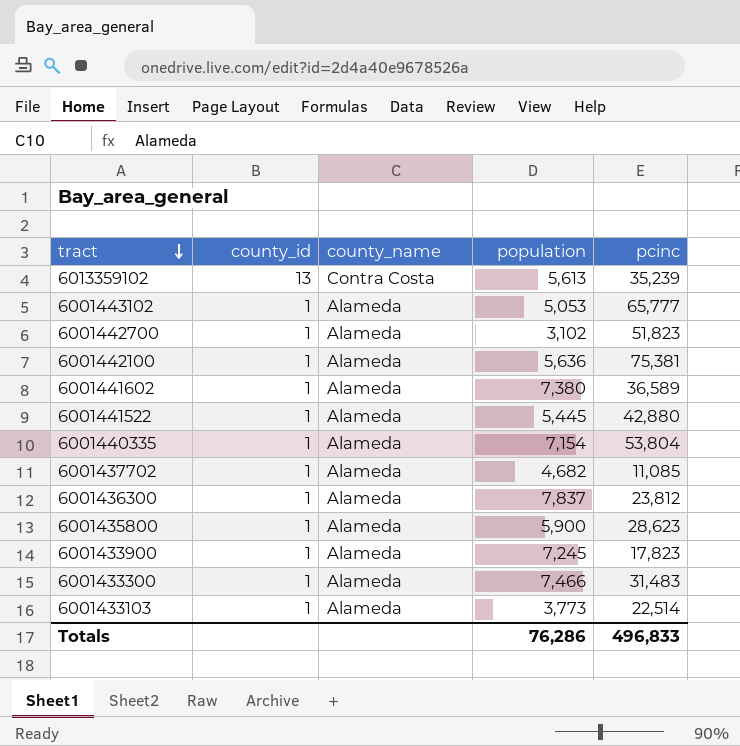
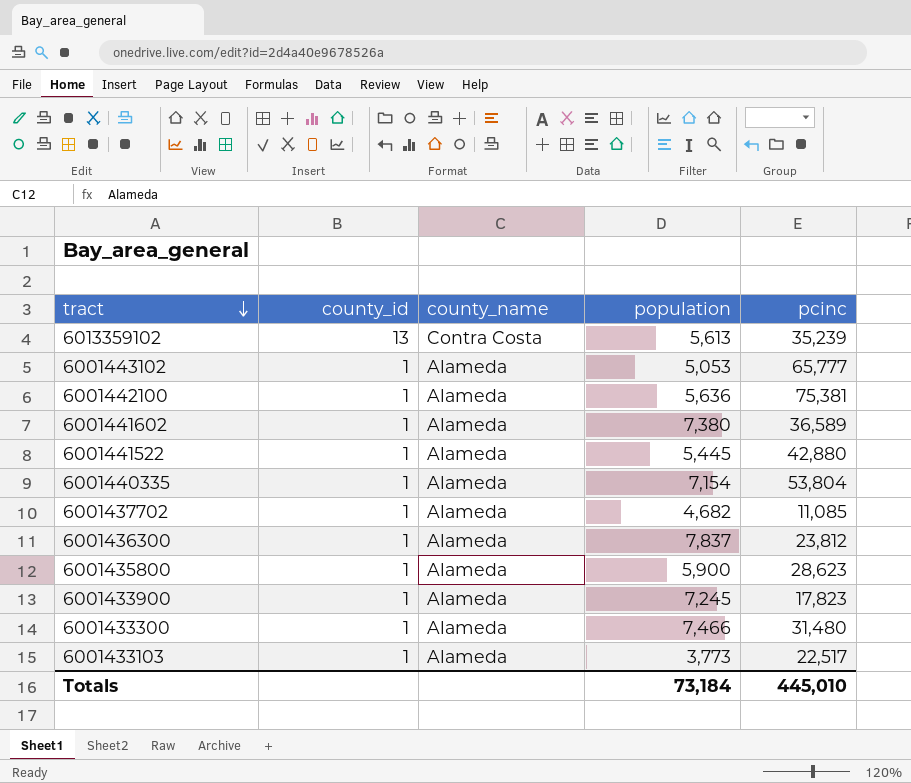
row 6001442700: 1 | Alameda | 3,102 | 51,823 -> none
6001433300 | pcinc: 31,483 -> 31,480
6001433103 | pcinc: 22,514 -> 22,517
Totals | population: 76,286 -> 73,184
Totals | pcinc: 496,833 -> 445,010

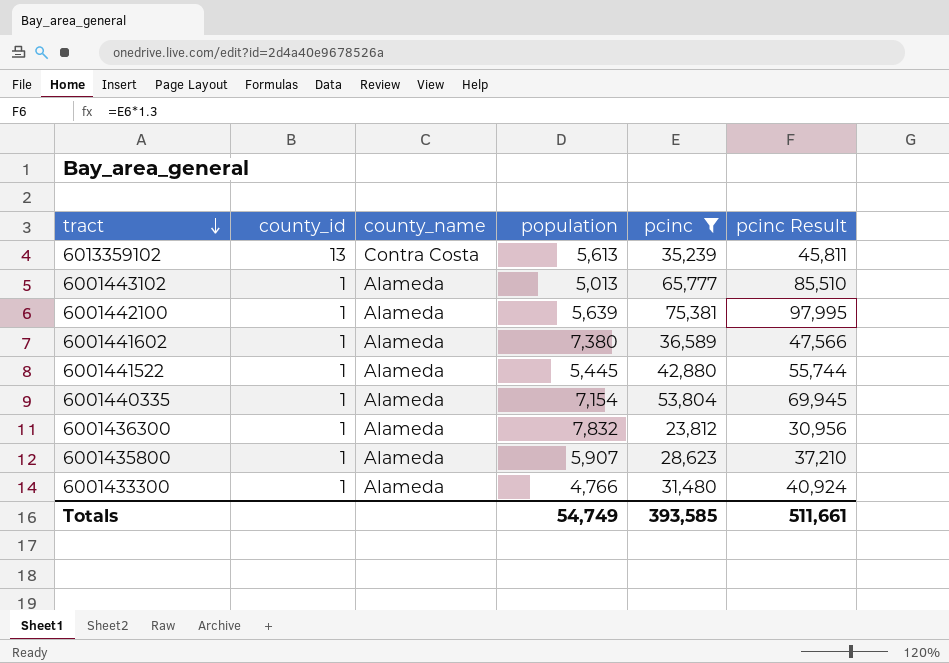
filter: none -> pcinc >= 23,812
column pcinc Result | formula: none -> [pcinc] * 1.3
6001443102 | population: 5,053 -> 5,013
6001442100 | population: 5,636 -> 5,639
6001436300 | population: 7,837 -> 7,832
6001435800 | population: 5,900 -> 5,907
6001433300 | population: 7,466 -> 4,766
Totals | population: 73,184 -> 54,749
Totals | pcinc: 445,010 -> 393,585

